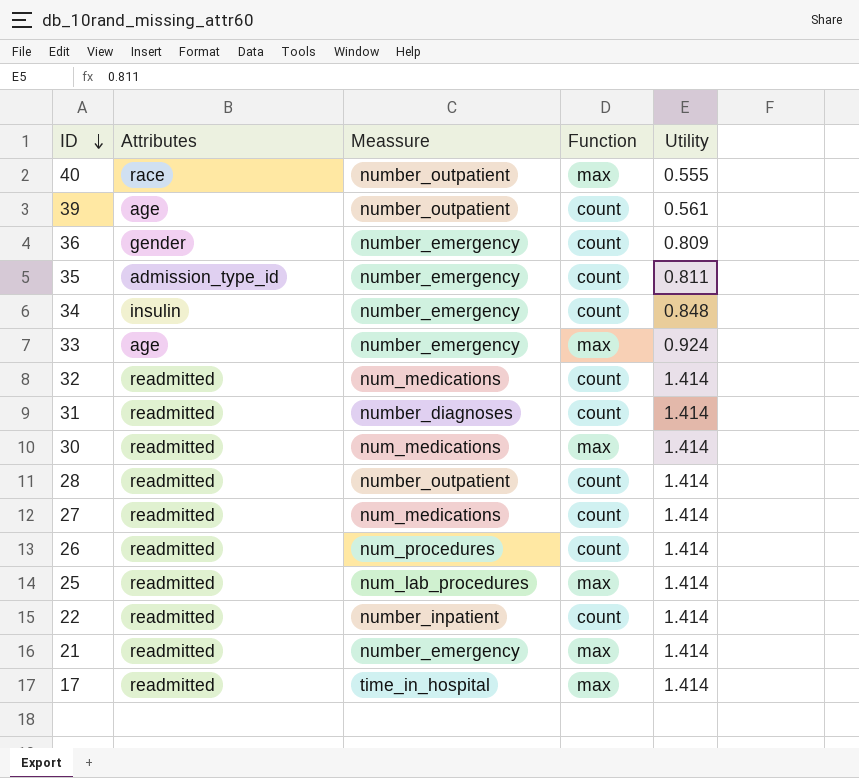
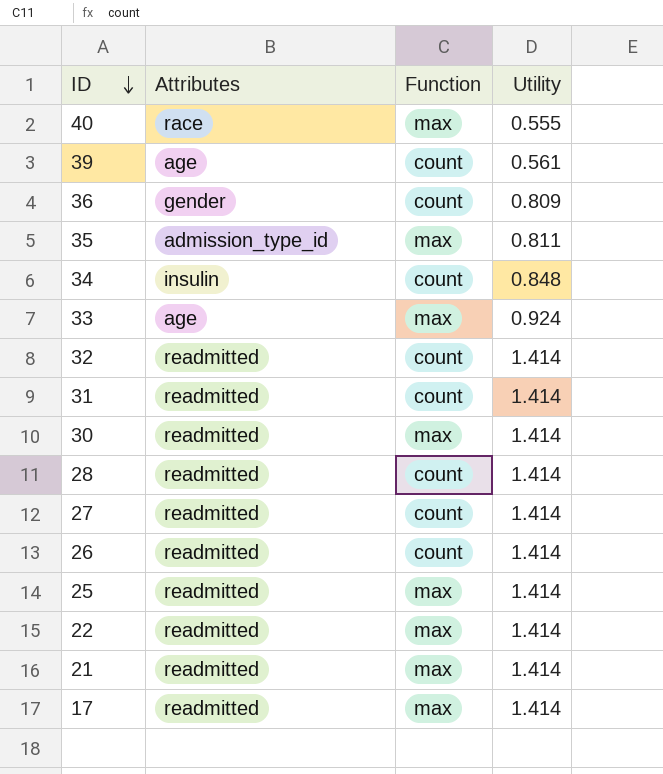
column Meassure | position: 3 -> none
35 | Function: count -> max
22 | Function: count -> max

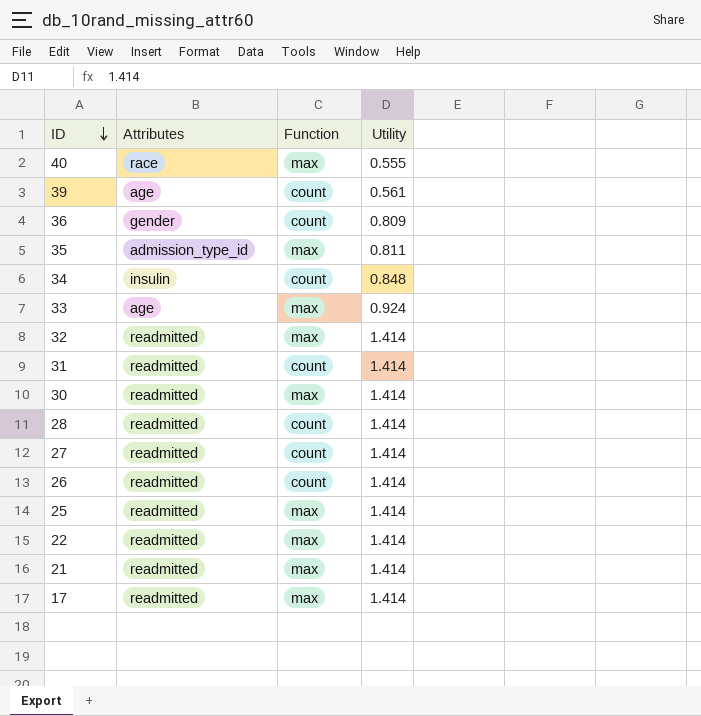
32 | Function: count -> max

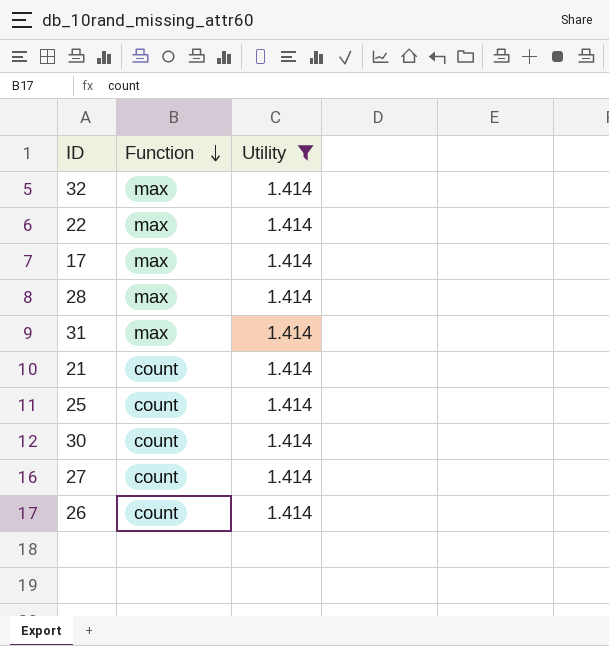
filter: none -> Utility = 1.414
row order: ID descending -> Function descending
column Attributes | position: 2 -> none
28 | Function: count -> max
31 | Function: count -> max
21 | Function: max -> count
25 | Function: max -> count
30 | Function: max -> count

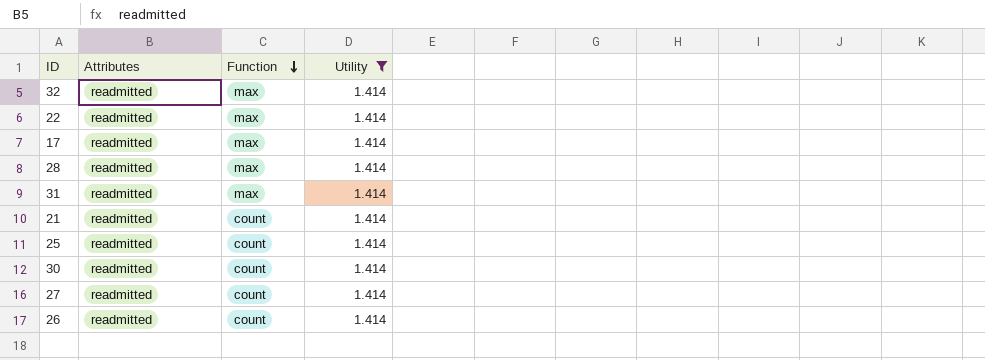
column Attributes | position: none -> 2

